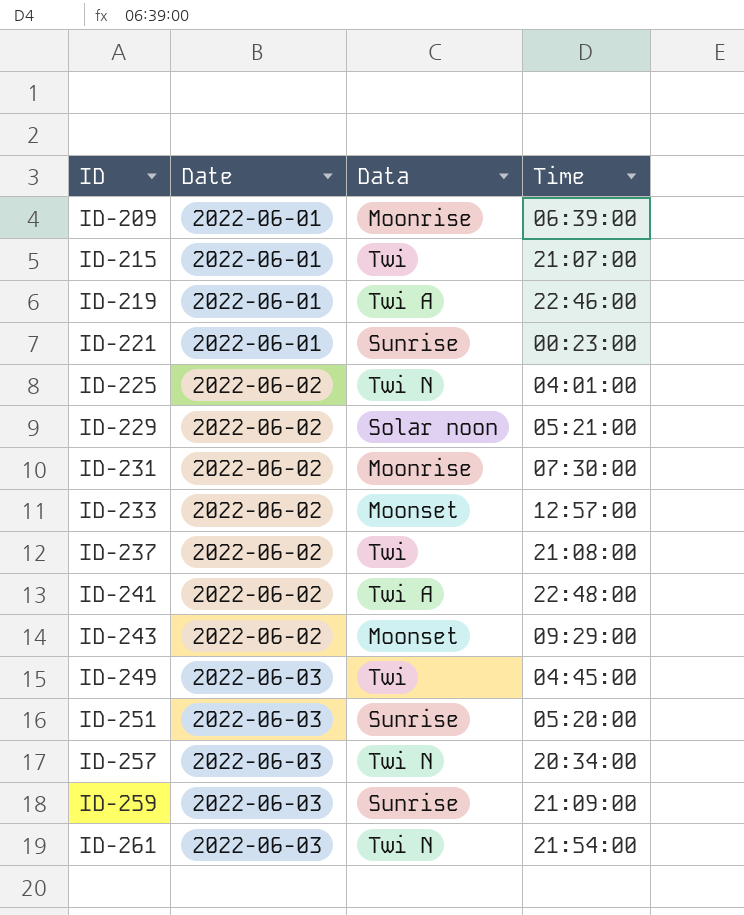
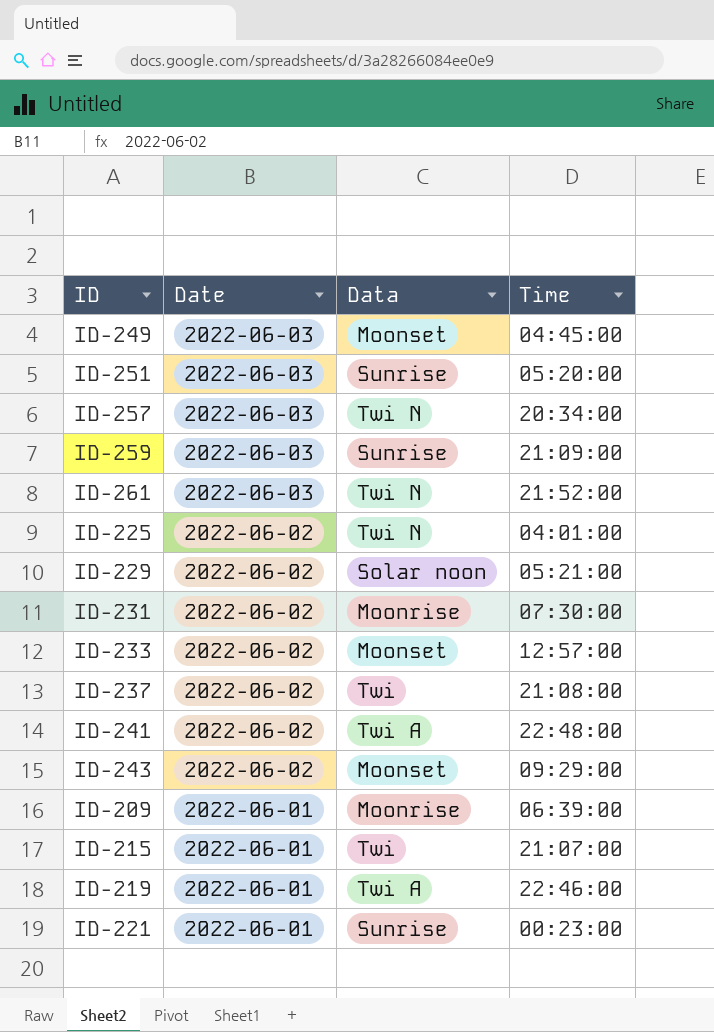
row order: ID ascending -> Date descending
ID-249 | Data: Twi -> Moonset
ID-261 | Time: 21:54:00 -> 21:52:00

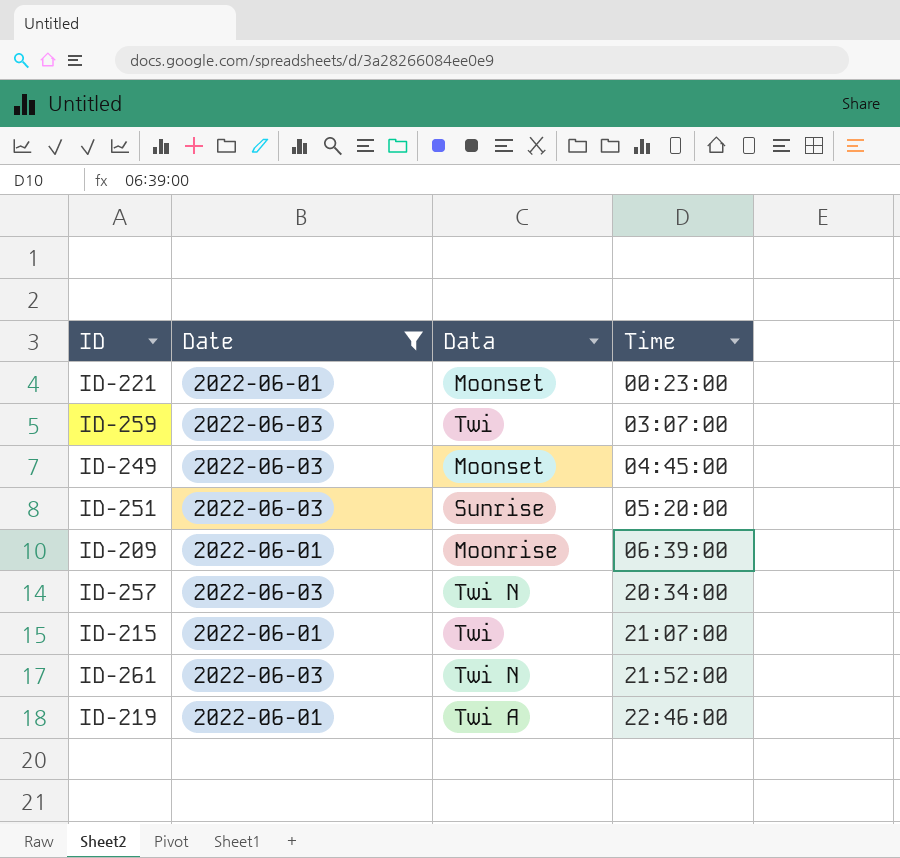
filter: none -> Date != 2022-06-02
row order: Date descending -> Time ascending
ID-221 | Data: Sunrise -> Moonset
ID-259 | Data: Sunrise -> Twi
ID-259 | Time: 21:09:00 -> 03:07:00

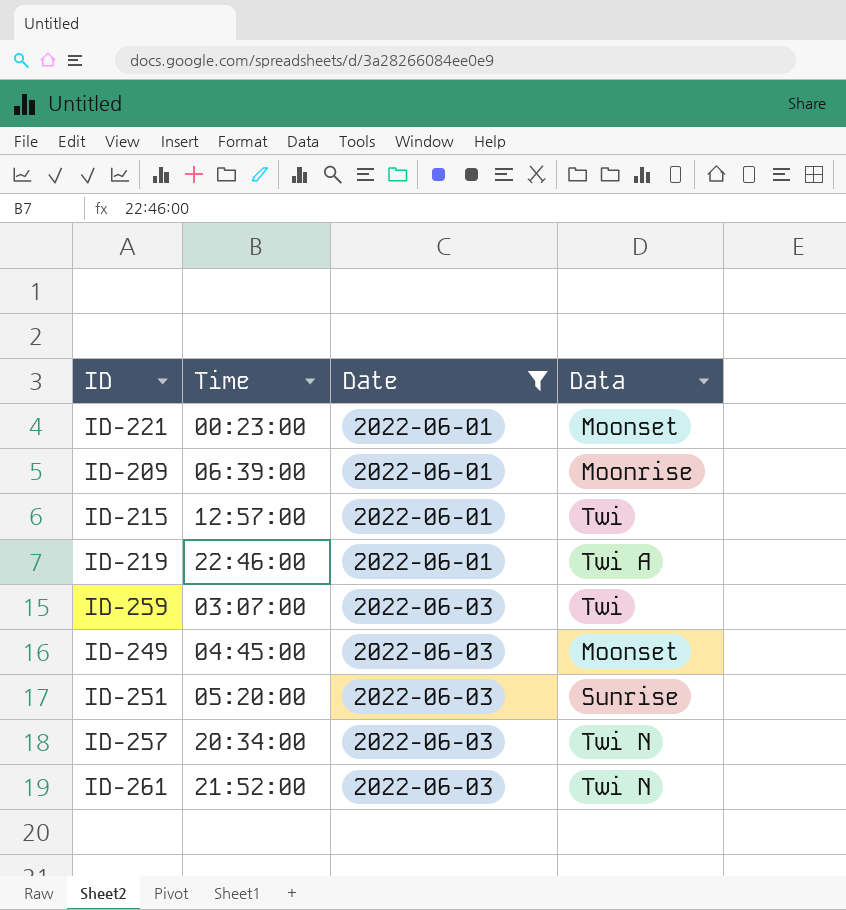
row order: Time ascending -> Date ascending
column Time | position: 4 -> 2
ID-215 | Time: 21:07:00 -> 12:57:00

